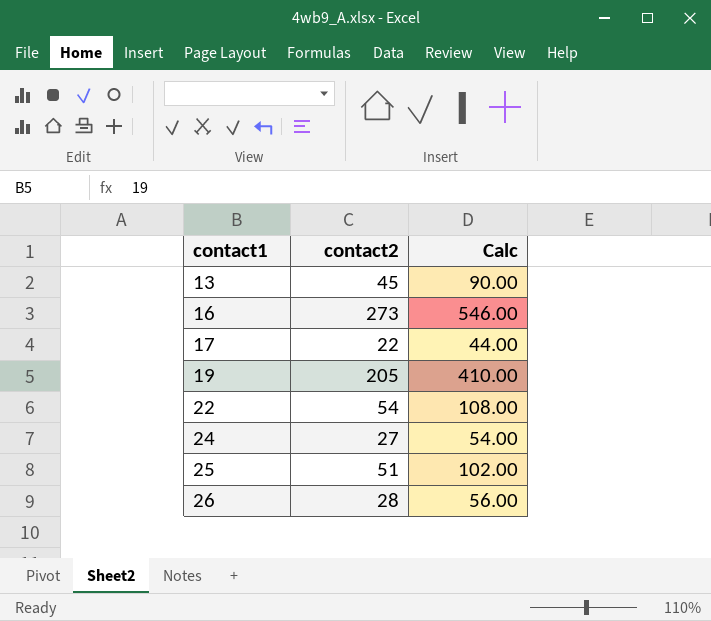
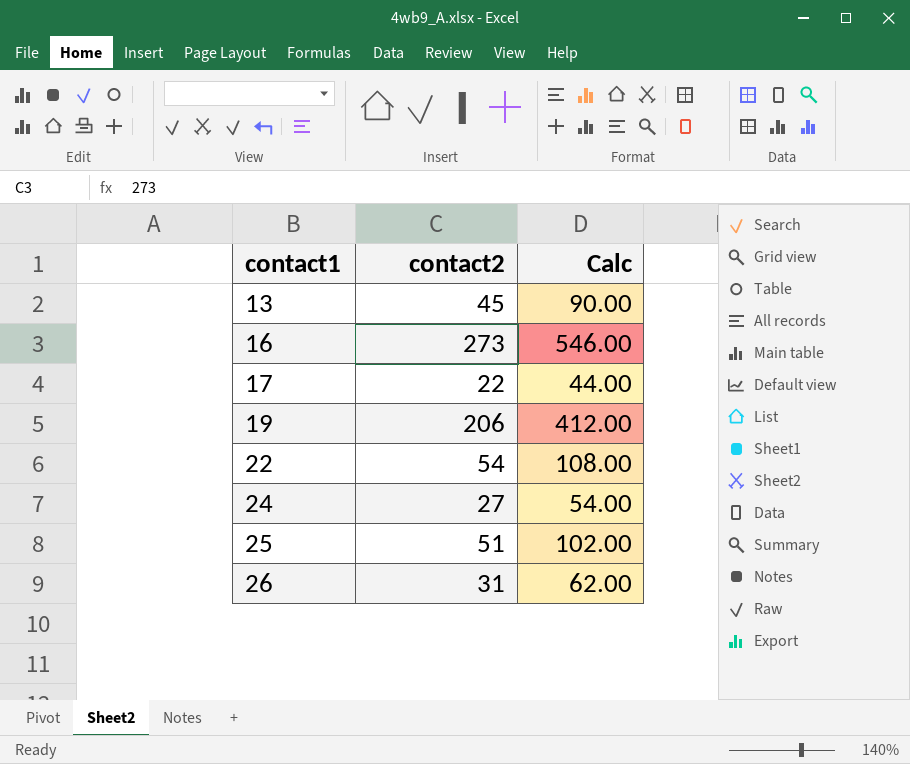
19 | contact2: 205 -> 206
19 | Calc: 410.00 -> 412.00
26 | contact2: 28 -> 31
26 | Calc: 56.00 -> 62.00

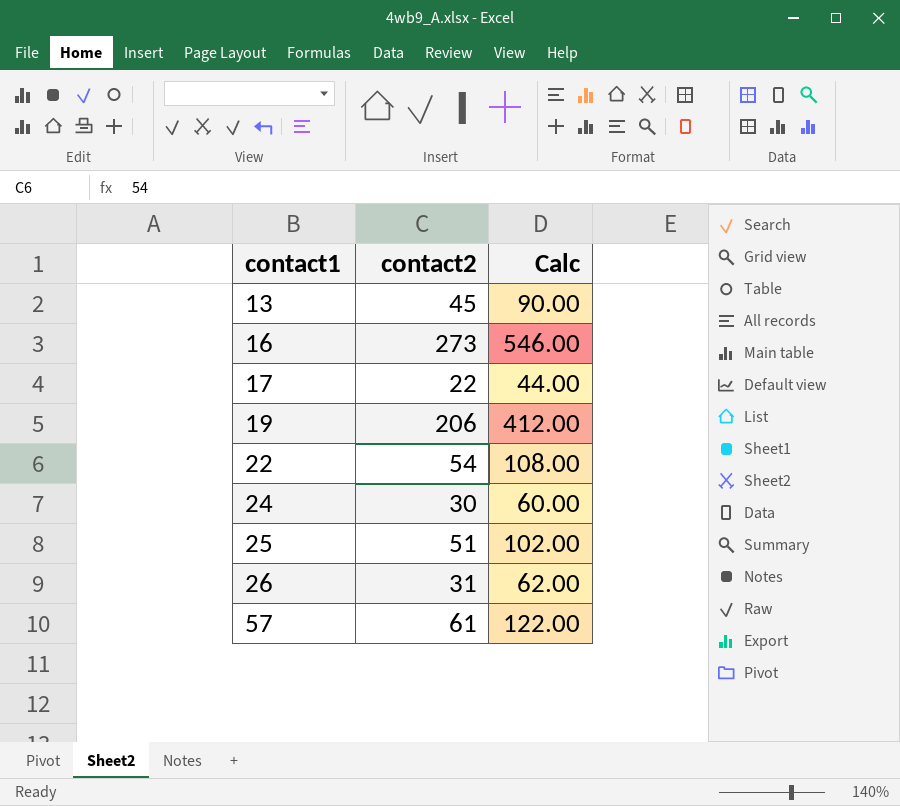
24 | contact2: 27 -> 30
24 | Calc: 54.00 -> 60.00
row 57: none -> 61 | 122.00

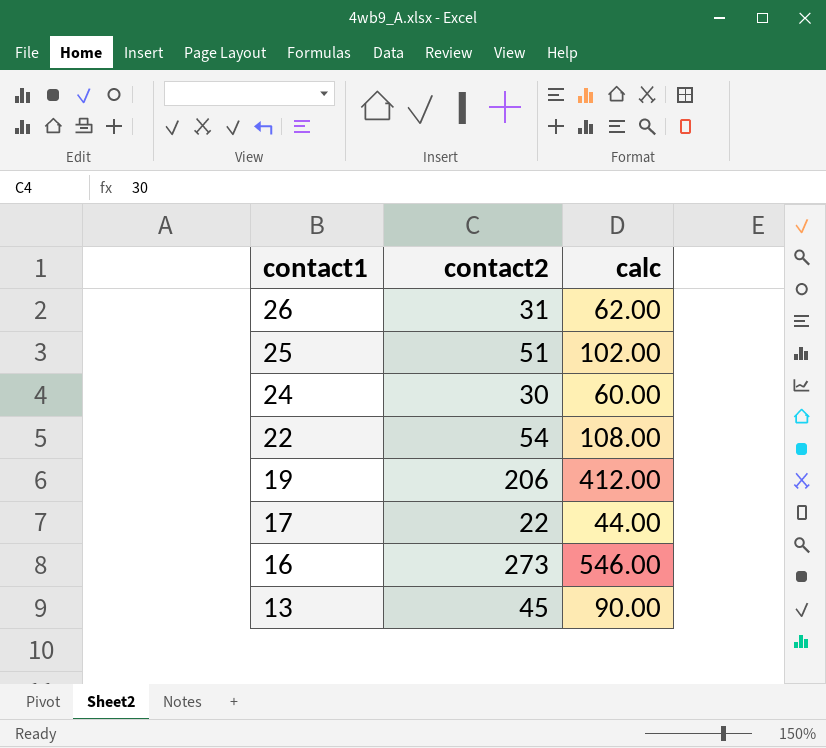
row order: contact1 ascending -> contact1 descending
column name: Calc -> calc
row 57: 61 | 122.00 -> none

